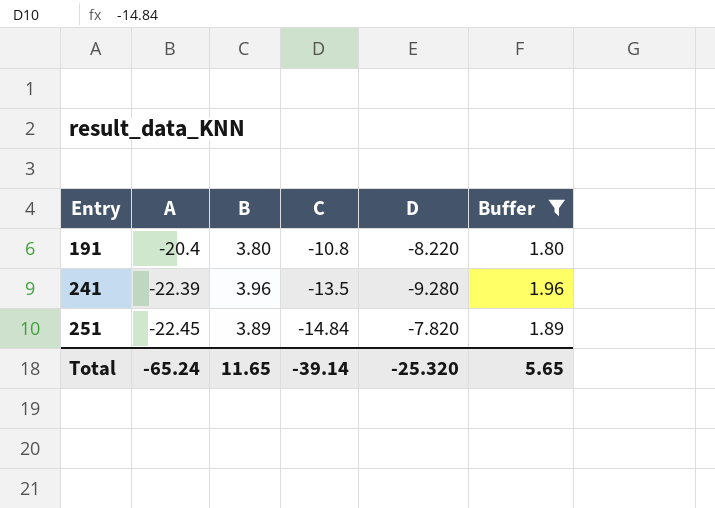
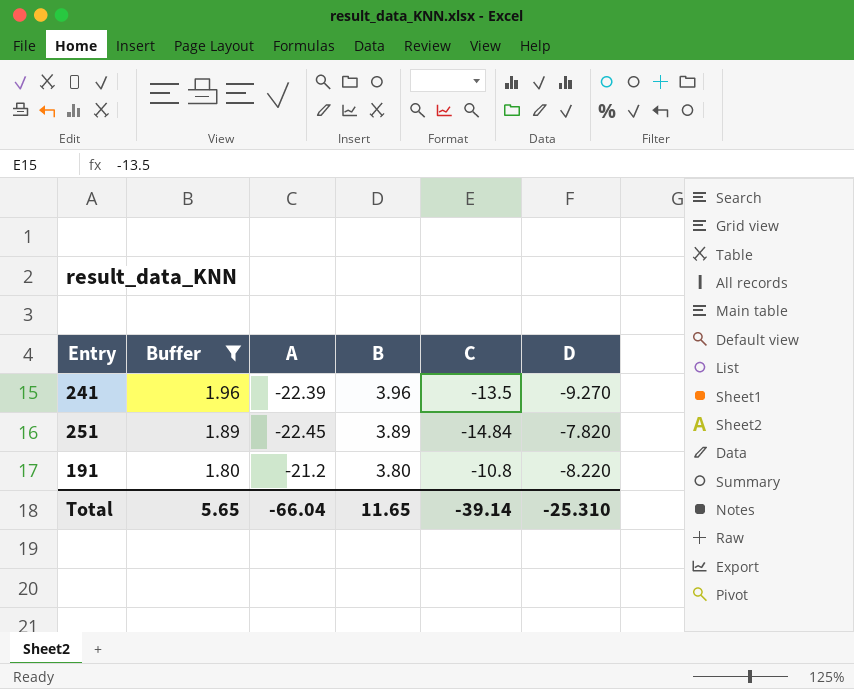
row order: Entry ascending -> Buffer descending
column Buffer | position: 6 -> 2
241 | D: -9.280 -> -9.270
191 | A: -20.4 -> -21.2
Total | A: -65.24 -> -66.04
Total | D: -25.320 -> -25.310

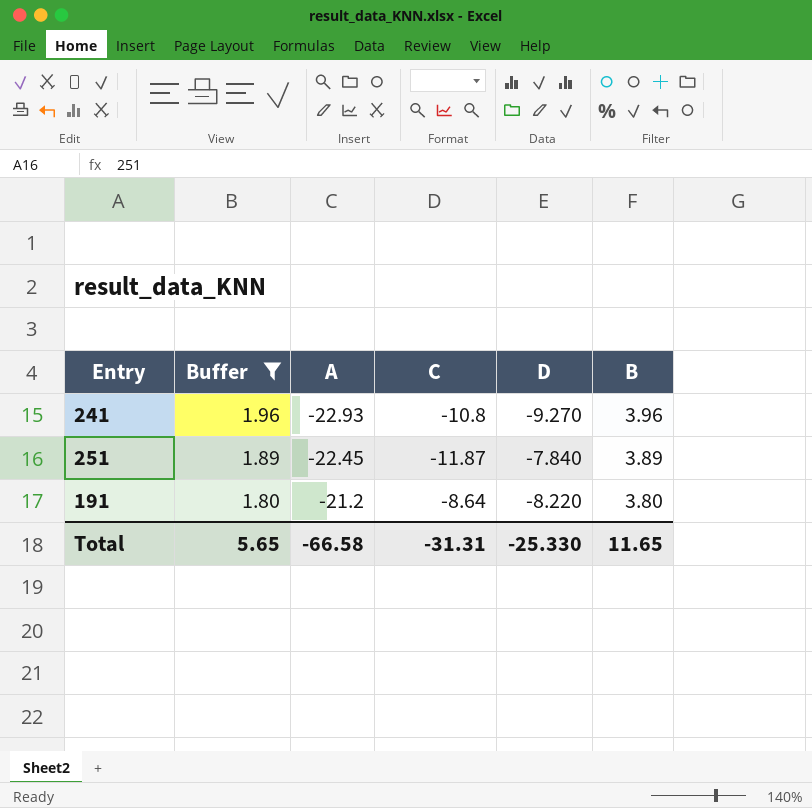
column B | position: 4 -> 6
241 | A: -22.39 -> -22.93
241 | C: -13.5 -> -10.8
251 | C: -14.84 -> -11.87
251 | D: -7.820 -> -7.840
191 | C: -10.8 -> -8.64
Total | A: -66.04 -> -66.58
Total | C: -39.14 -> -31.31
Total | D: -25.310 -> -25.330

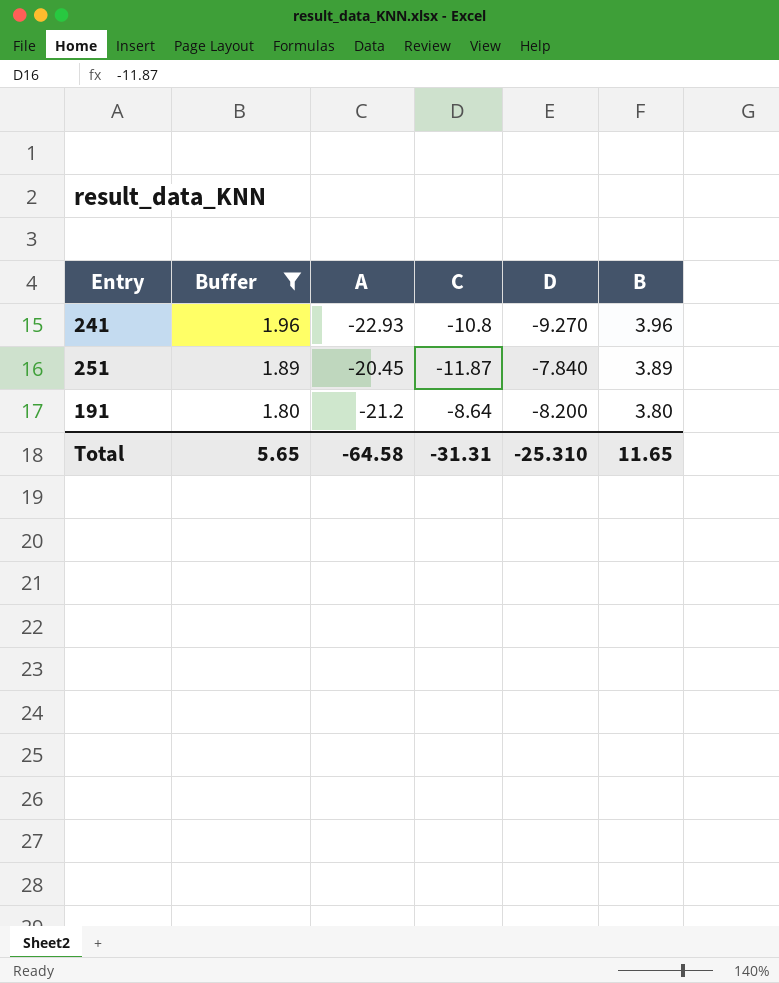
251 | A: -22.45 -> -20.45
191 | D: -8.220 -> -8.200
Total | A: -66.58 -> -64.58
Total | D: -25.330 -> -25.310

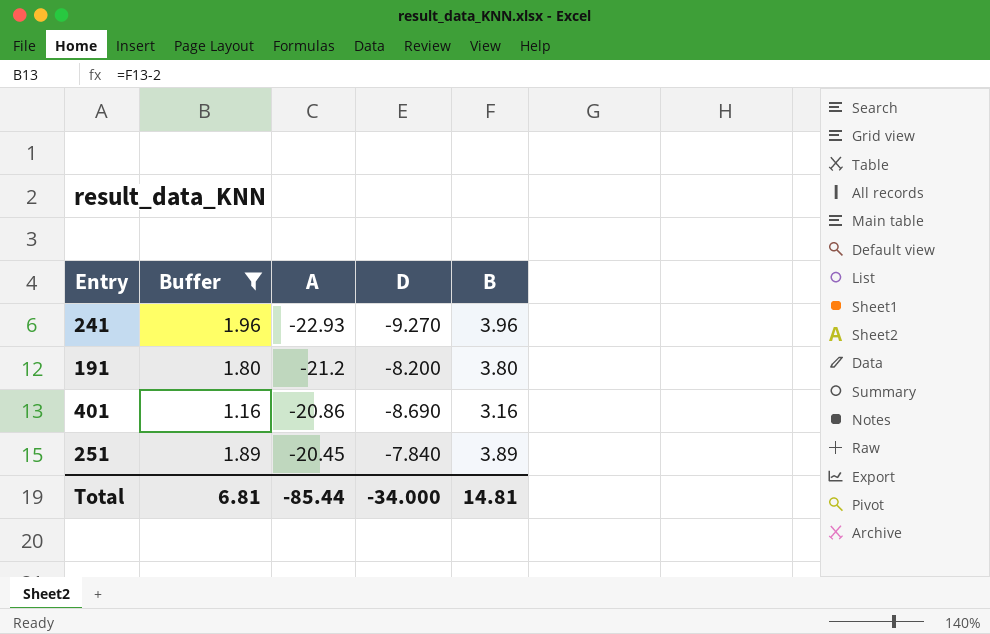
row order: Buffer descending -> A ascending
column C | position: 4 -> none
row 401: none -> 1.16 | -20.86 | -8.690 | 3.16
Total | Buffer: 5.65 -> 6.81
Total | A: -64.58 -> -85.44
Total | D: -25.310 -> -34.000
Total | B: 11.65 -> 14.81

